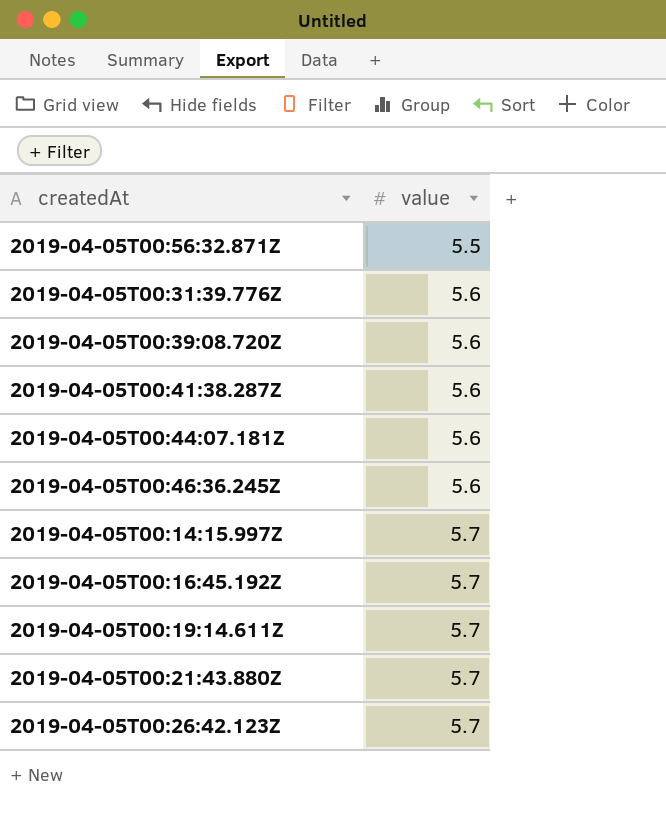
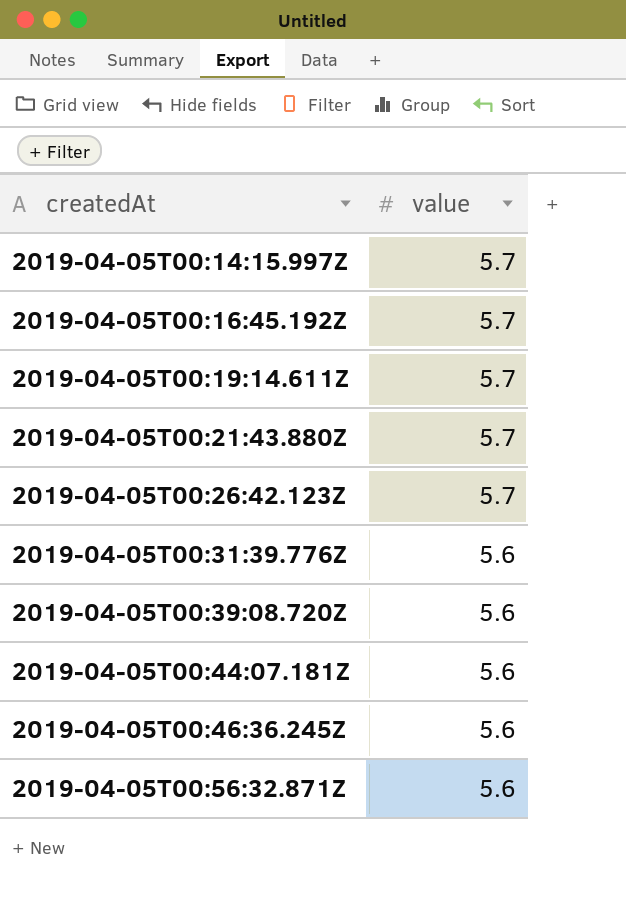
row order: value ascending -> createdAt ascending
row 2019-04-05T00:41:38.287Z: 5.6 -> none
2019-04-05T00:56:32.871Z | value: 5.5 -> 5.6

